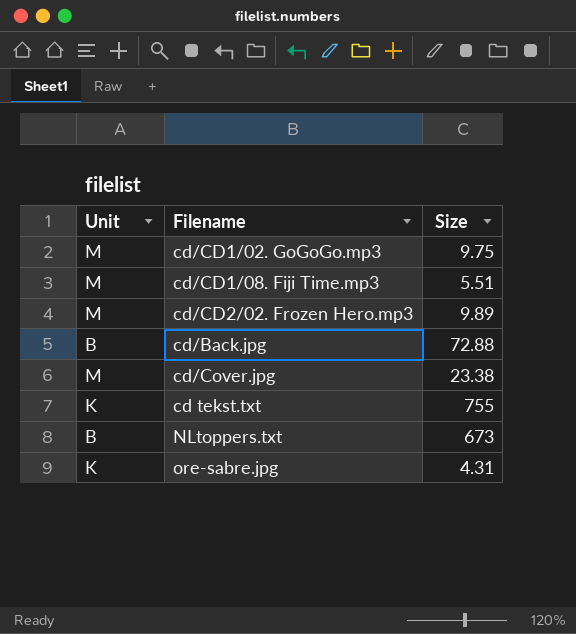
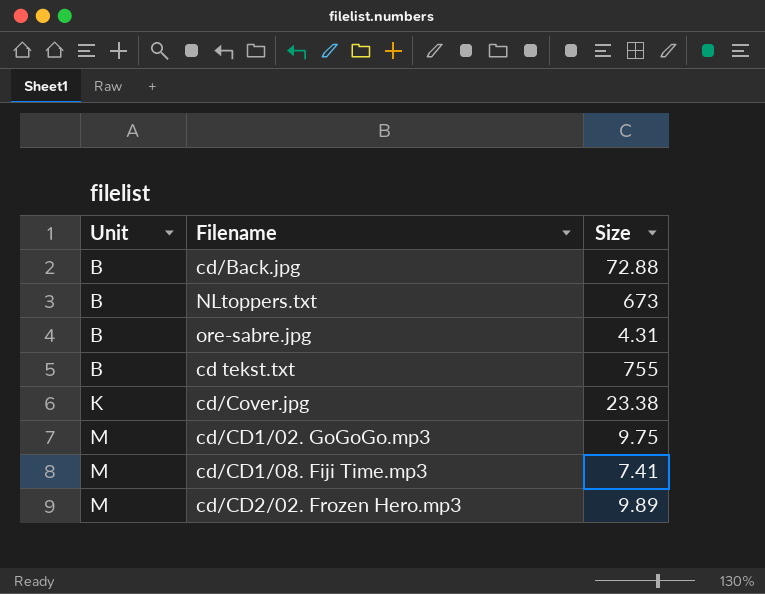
row order: none -> Unit ascending
ore-sabre.jpg | Unit: K -> B
cd tekst.txt | Unit: K -> B
cd/Cover.jpg | Unit: M -> K
cd/CD1/08. Fiji Time.mp3 | Size: 5.51 -> 7.41

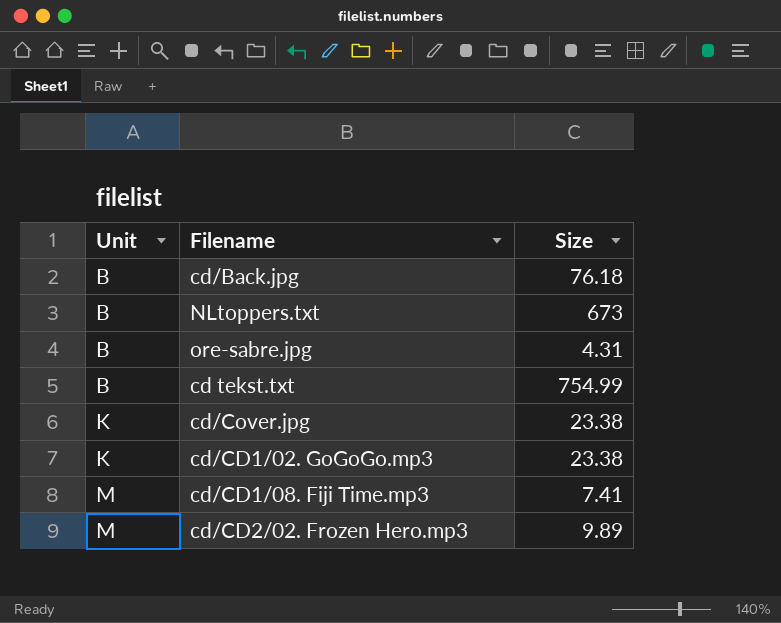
cd/Back.jpg | Size: 72.88 -> 76.18
cd tekst.txt | Size: 755 -> 754.99
cd/CD1/02. GoGoGo.mp3 | Unit: M -> K
cd/CD1/02. GoGoGo.mp3 | Size: 9.75 -> 23.38

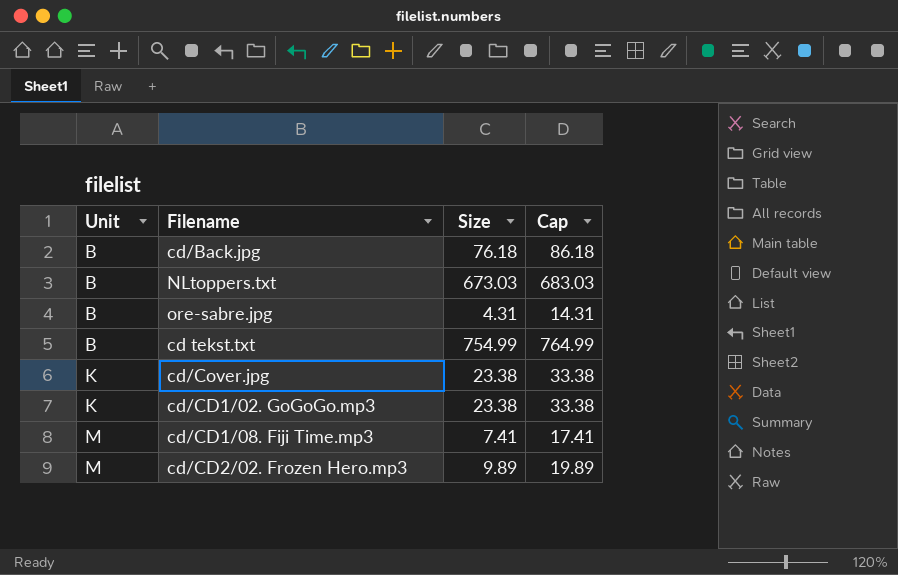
column Cap | formula: none -> [Size] + 10
NLtoppers.txt | Size: 673 -> 673.03

